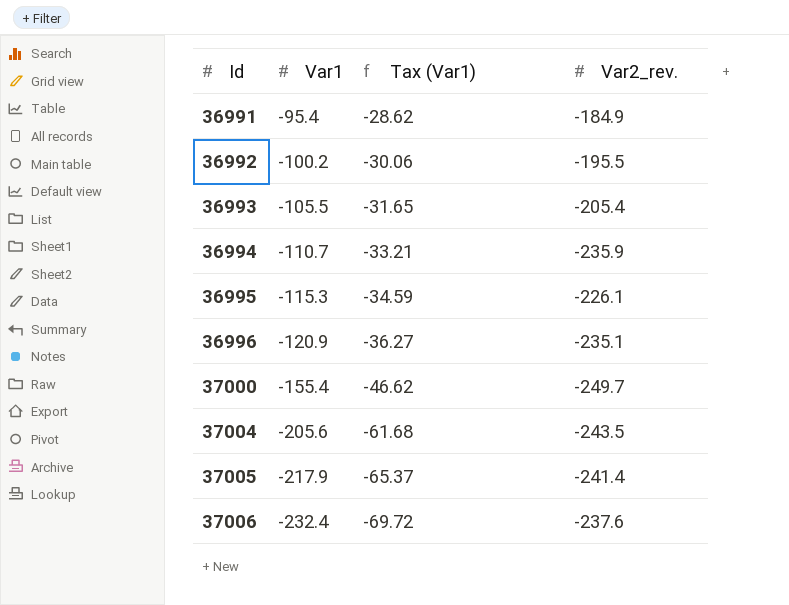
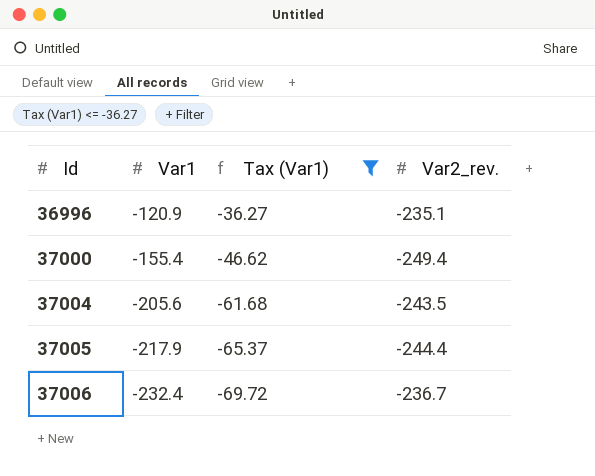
filter: none -> Tax (Var1) <= -36.27
37000 | Var2_rev.: -249.7 -> -249.4
37005 | Var2_rev.: -241.4 -> -244.4
37006 | Var2_rev.: -237.6 -> -236.7

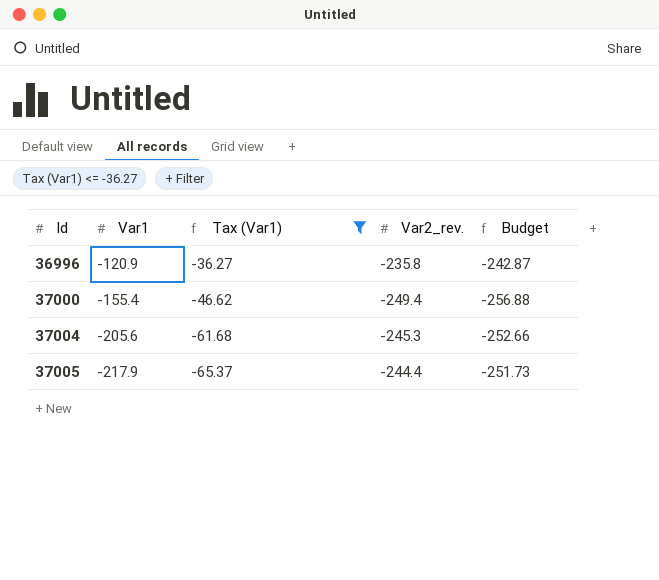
column Budget | formula: none -> [Var2_rev.] * 1.03
row 37006: -232.4 | -69.72 | -236.7 -> none
36996 | Var2_rev.: -235.1 -> -235.8
37004 | Var2_rev.: -243.5 -> -245.3

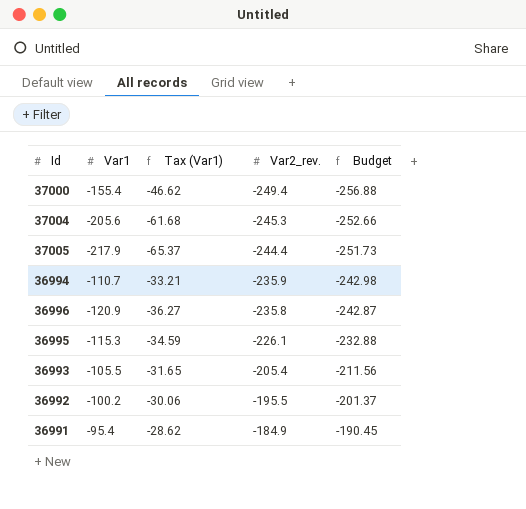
filter: Tax (Var1) <= -36.27 -> none
row order: Id ascending -> Var2_rev. ascending

